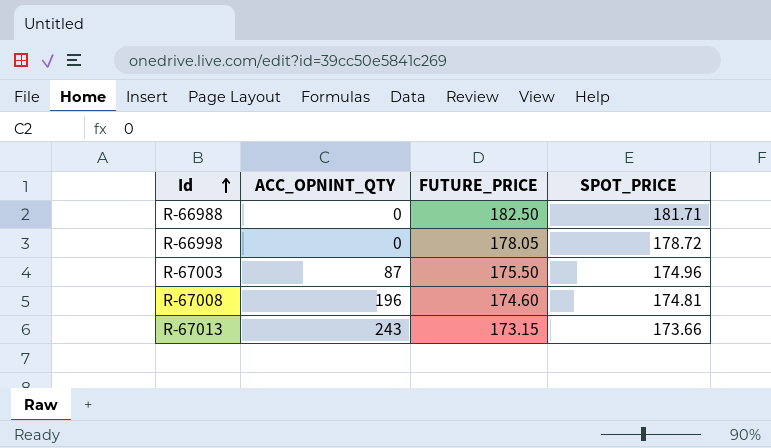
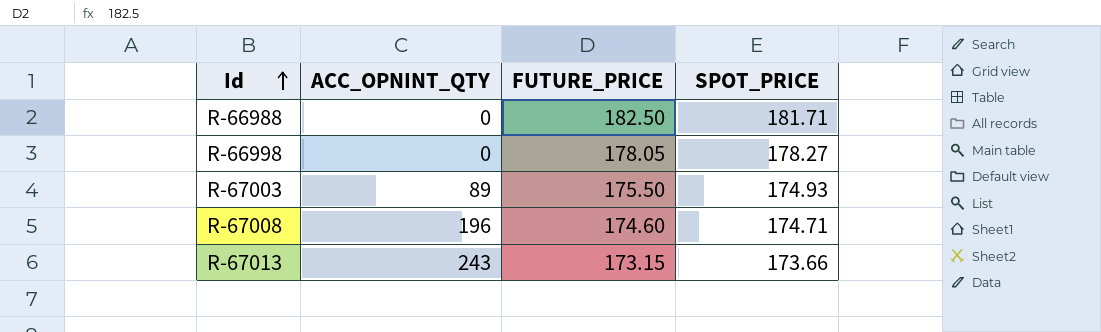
R-66998 | SPOT_PRICE: 178.72 -> 178.27
R-67003 | ACC_OPNINT_QTY: 87 -> 89
R-67003 | SPOT_PRICE: 174.96 -> 174.93
R-67008 | SPOT_PRICE: 174.81 -> 174.71

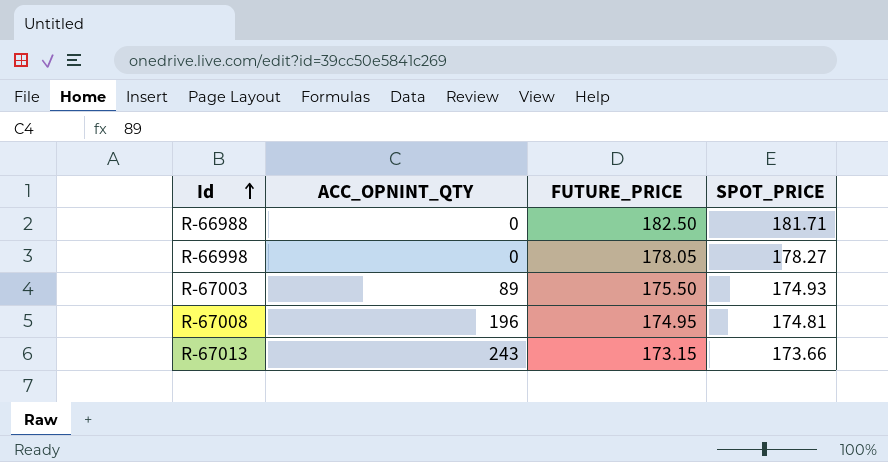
R-67008 | FUTURE_PRICE: 174.60 -> 174.95
R-67008 | SPOT_PRICE: 174.71 -> 174.81

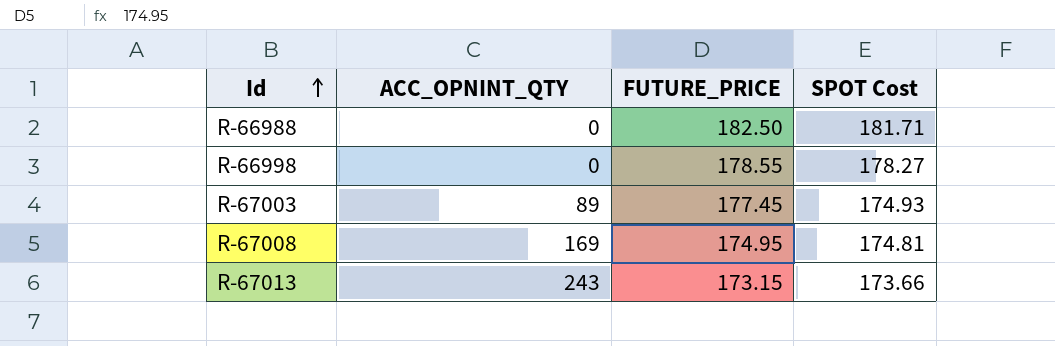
column name: SPOT_PRICE -> SPOT Cost
R-66998 | FUTURE_PRICE: 178.05 -> 178.55
R-67003 | FUTURE_PRICE: 175.50 -> 177.45
R-67008 | ACC_OPNINT_QTY: 196 -> 169

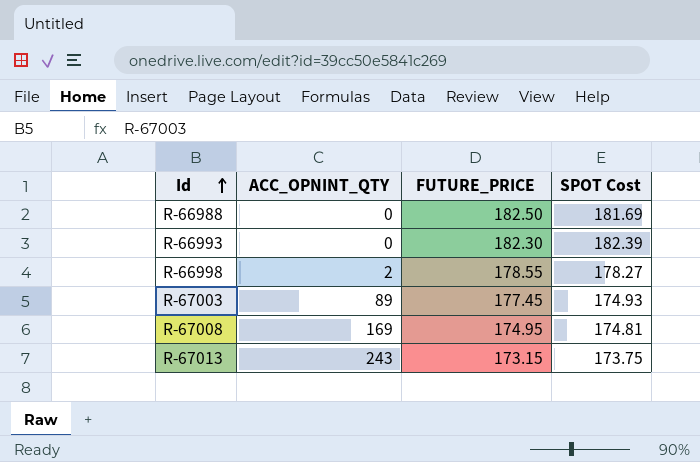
R-66988 | SPOT Cost: 181.71 -> 181.69
row R-66993: none -> 0 | 182.30 | 182.39
R-66998 | ACC_OPNINT_QTY: 0 -> 2
R-67013 | SPOT Cost: 173.66 -> 173.75

